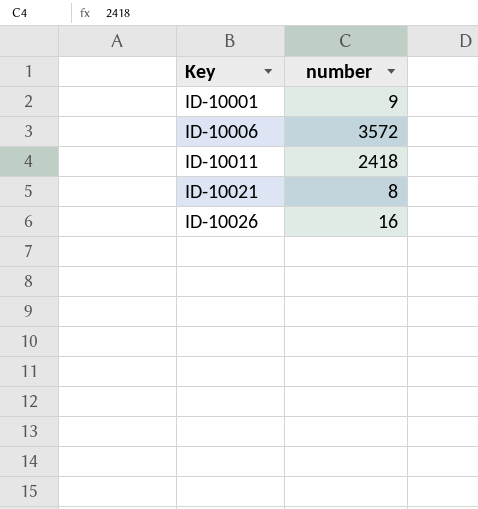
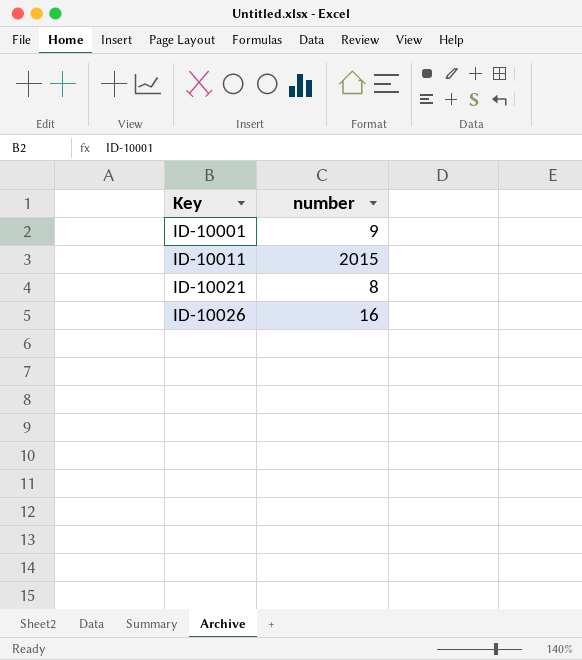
row ID-10006: 3572 -> none
ID-10011 | number: 2418 -> 2015

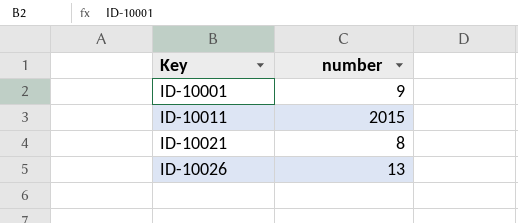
ID-10026 | number: 16 -> 13

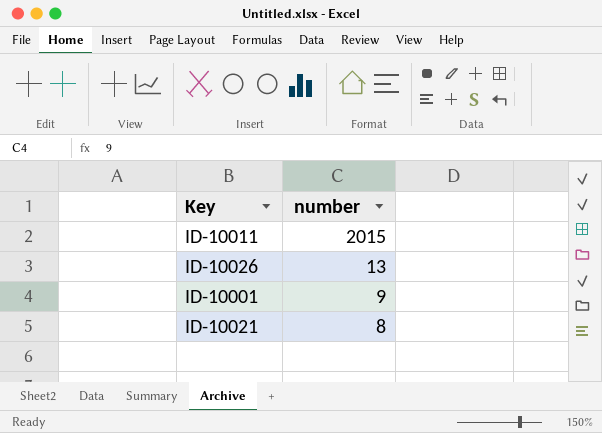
row order: Key ascending -> number descending

